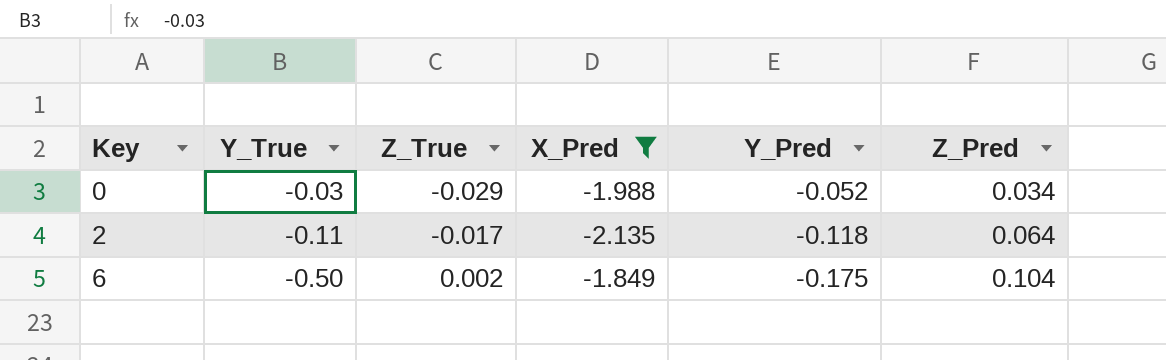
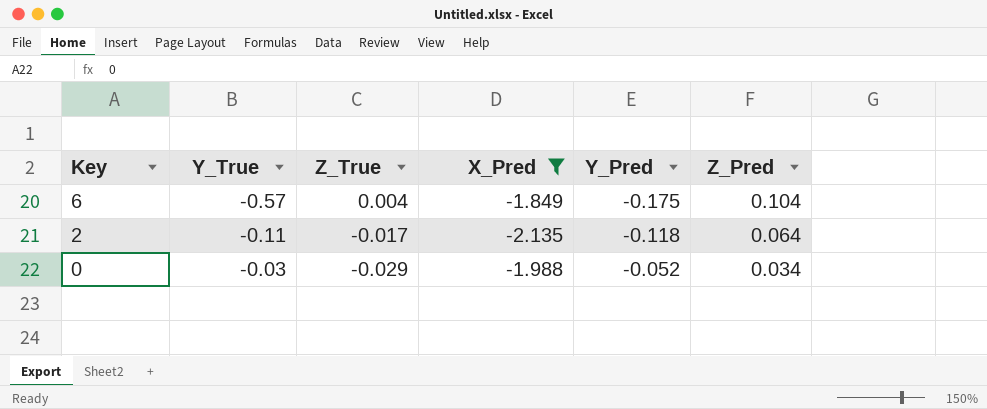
row order: Key ascending -> Key descending
6 | Y_True: -0.50 -> -0.57
6 | Z_True: 0.002 -> 0.004

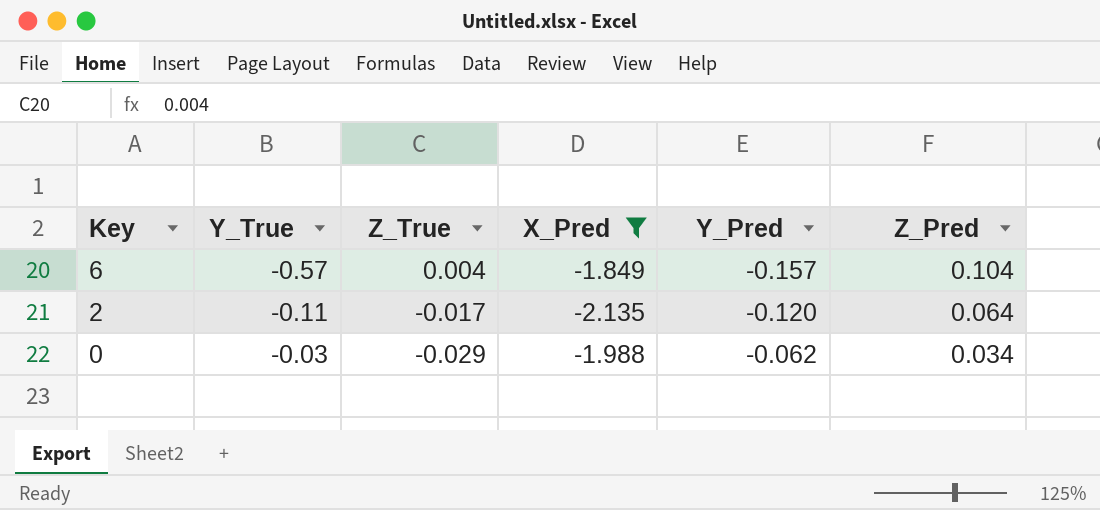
6 | Y_Pred: -0.175 -> -0.157
2 | Y_Pred: -0.118 -> -0.120
0 | Y_Pred: -0.052 -> -0.062

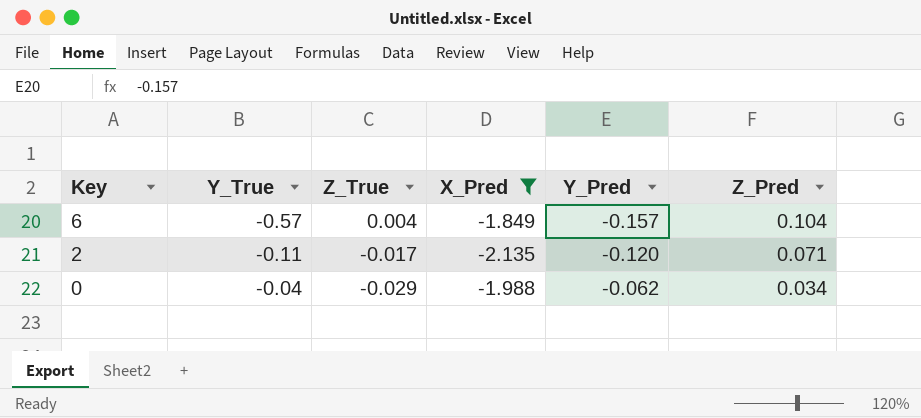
2 | Z_Pred: 0.064 -> 0.071
0 | Y_True: -0.03 -> -0.04

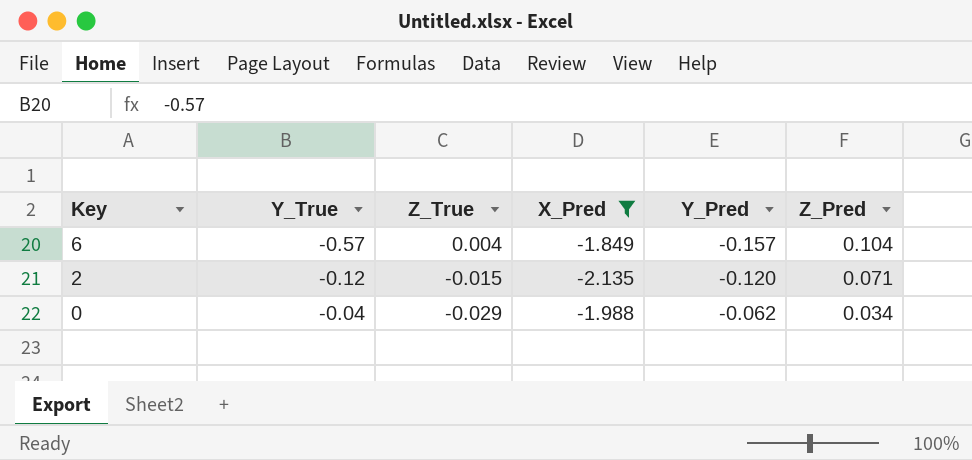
2 | Y_True: -0.11 -> -0.12
2 | Z_True: -0.017 -> -0.015

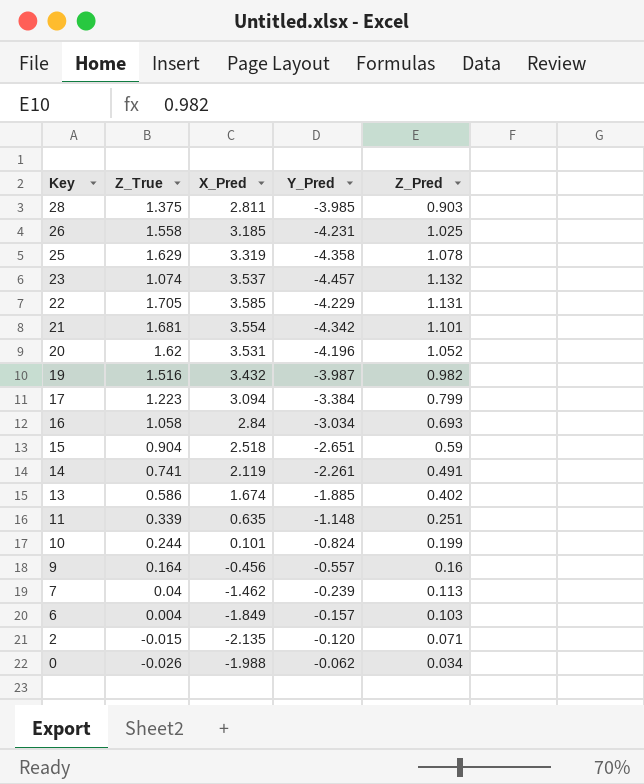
filter: X_Pred <= -1.849 -> none
column Y_True | position: 2 -> none
6 | Z_Pred: 0.104 -> 0.103
0 | Z_True: -0.029 -> -0.026

